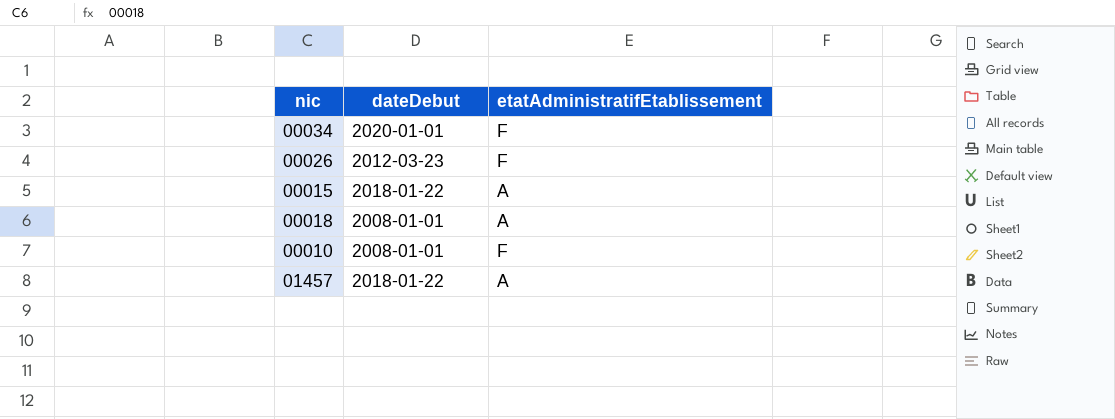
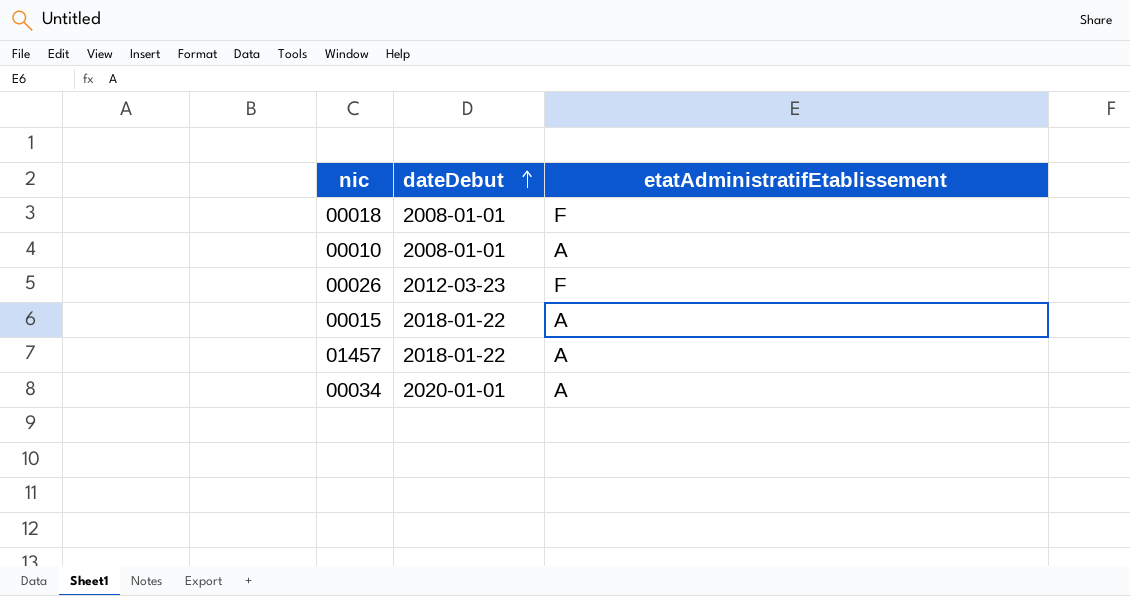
row order: none -> dateDebut ascending
00018 | etatAdministratifEtablissement: A -> F
00010 | etatAdministratifEtablissement: F -> A
00034 | etatAdministratifEtablissement: F -> A

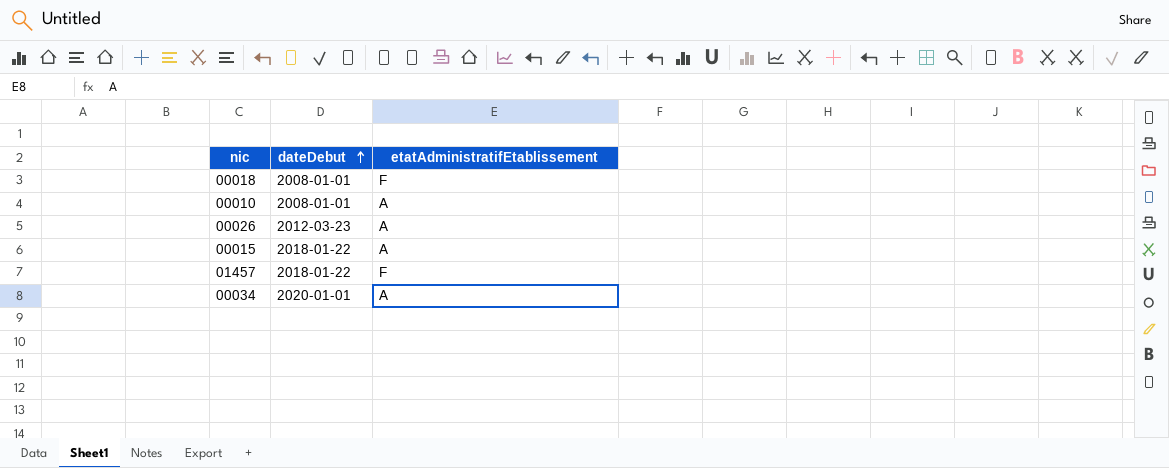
00026 | etatAdministratifEtablissement: F -> A
01457 | etatAdministratifEtablissement: A -> F

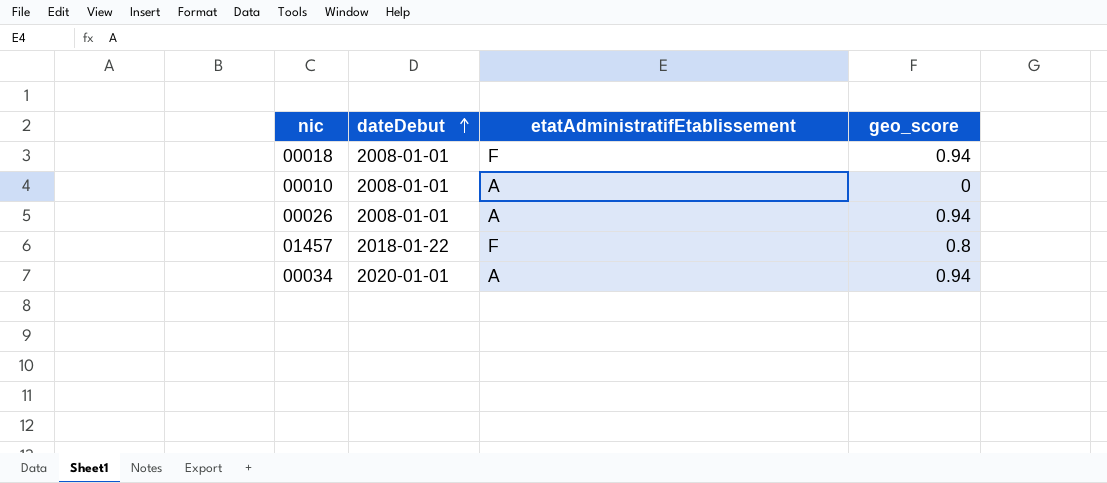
column geo_score | position: none -> 4
row 00015: 2018-01-22 | A -> none
00026 | dateDebut: 2012-03-23 -> 2008-01-01

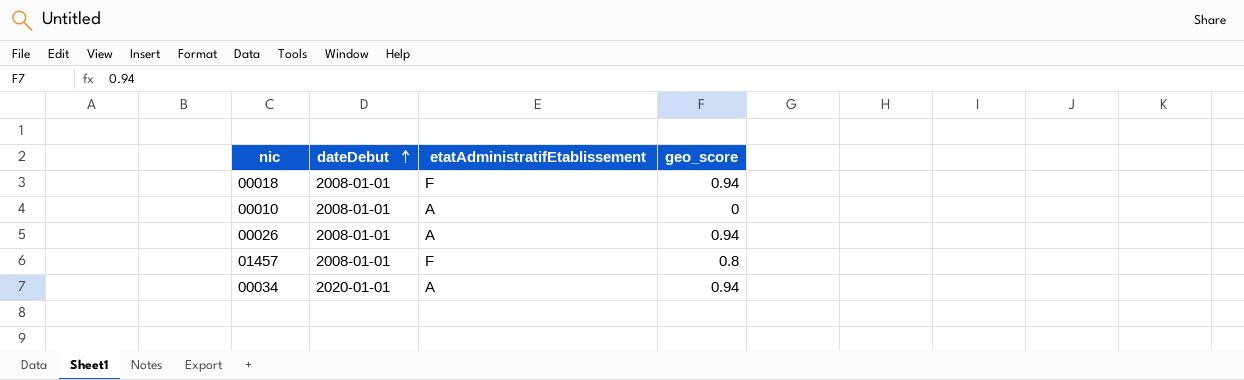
01457 | dateDebut: 2018-01-22 -> 2008-01-01

